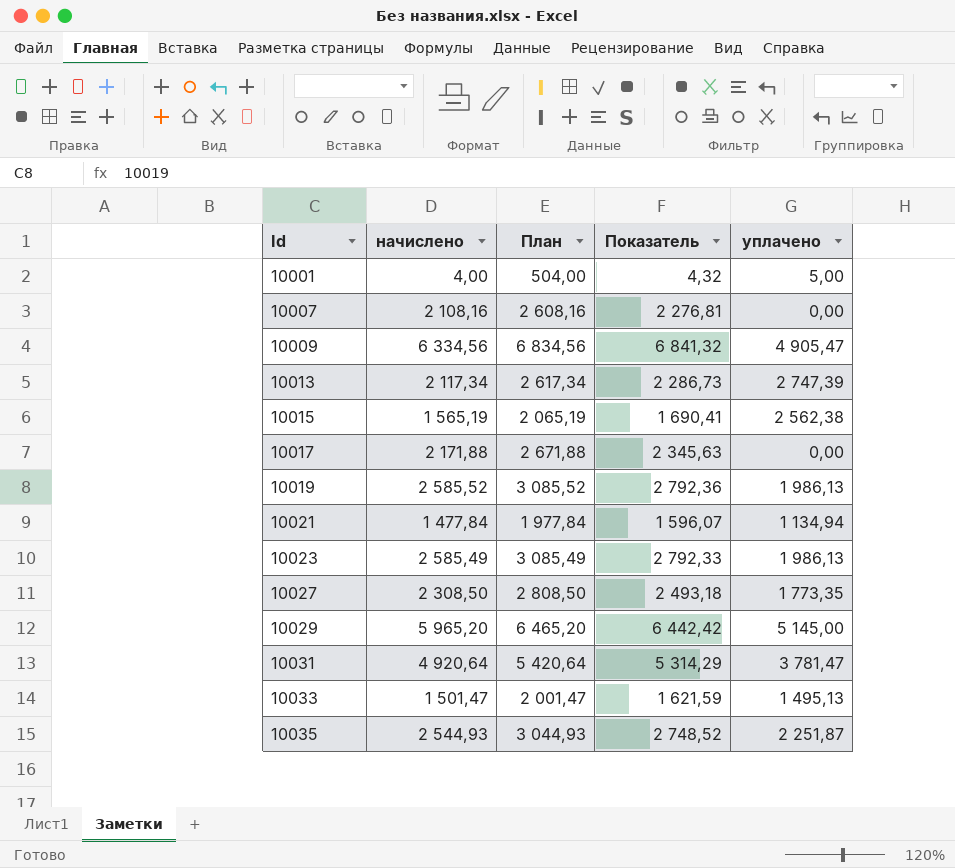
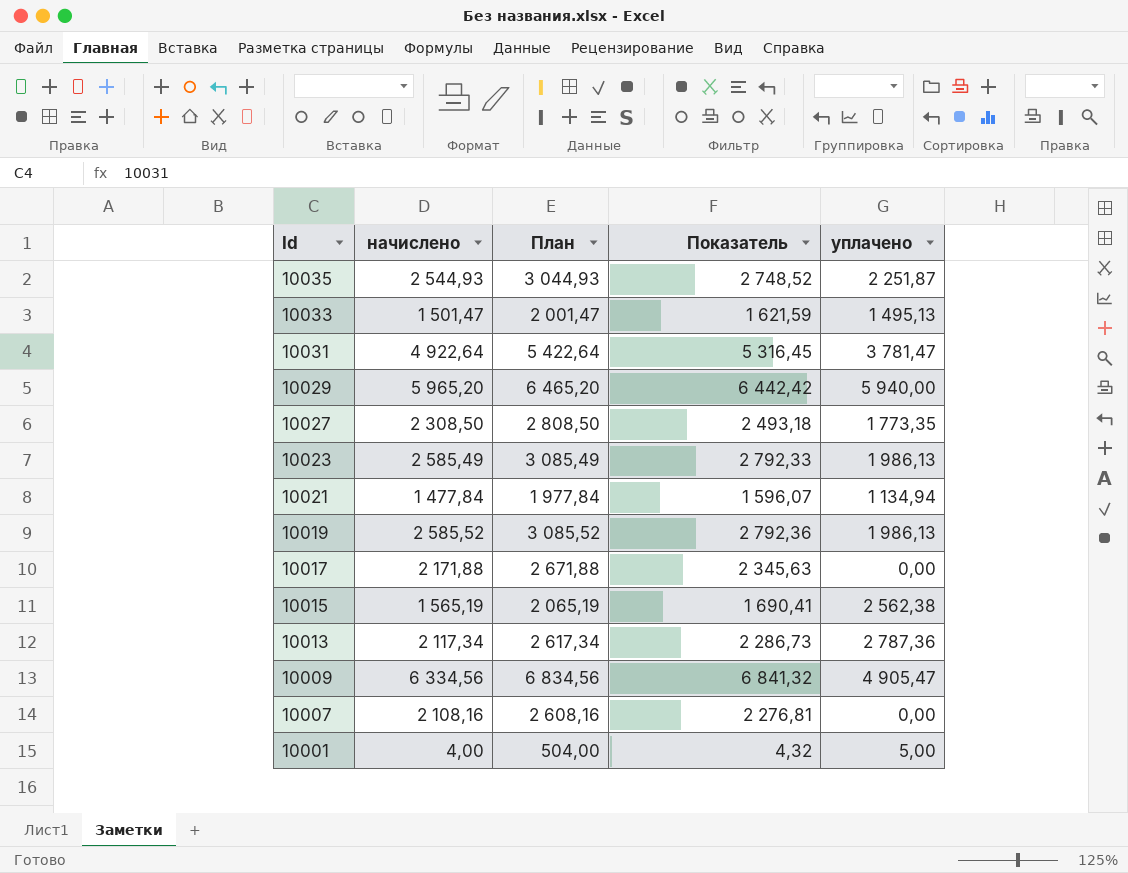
row order: Id ascending -> Id descending
10031 | начислено: 4 920,64 -> 4 922,64
10031 | План: 5 420,64 -> 5 422,64
10031 | Показатель: 5 314,29 -> 5 316,45
10029 | уплачено: 5 145,00 -> 5 940,00
10013 | уплачено: 2 747,39 -> 2 787,36

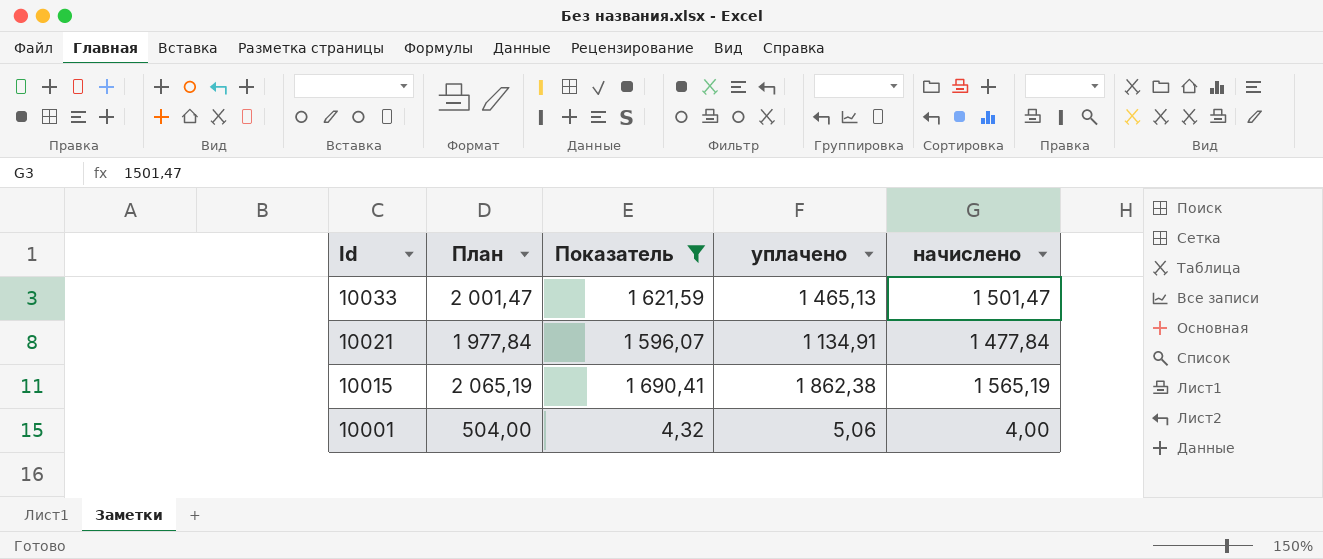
filter: none -> Показатель <= 1 690,41
column начислено | position: 2 -> 5
10033 | уплачено: 1 495,13 -> 1 465,13
10021 | уплачено: 1 134,94 -> 1 134,91
10015 | уплачено: 2 562,38 -> 1 862,38
10001 | уплачено: 5,00 -> 5,06

